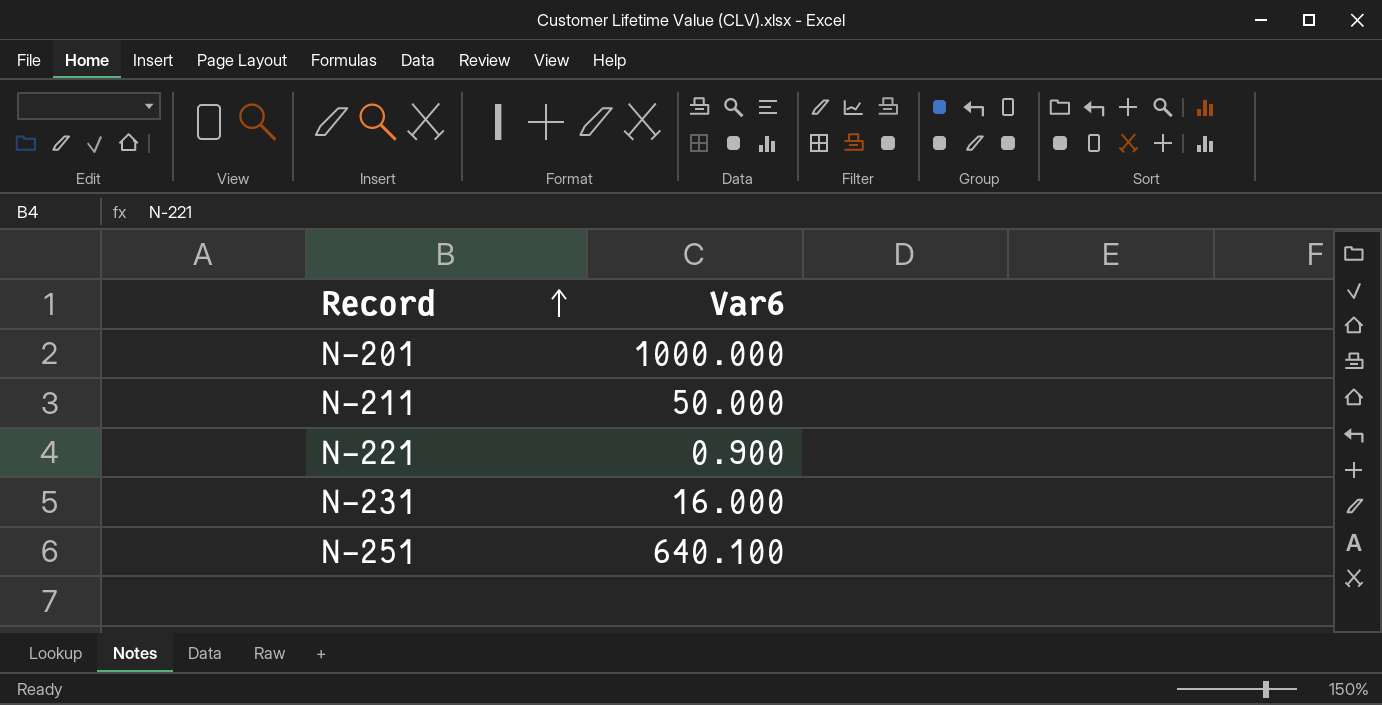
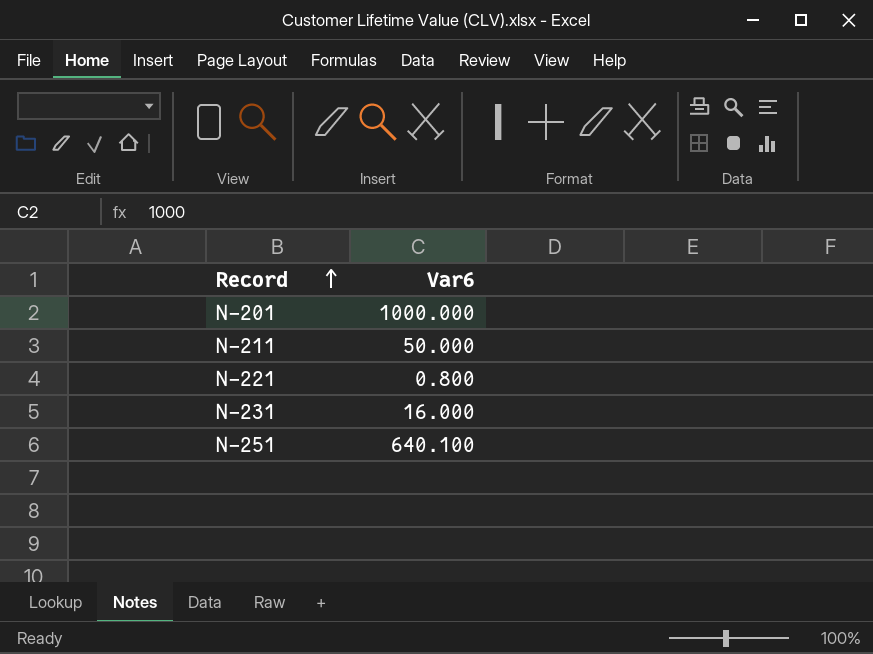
N-221 | Var6: 0.900 -> 0.800

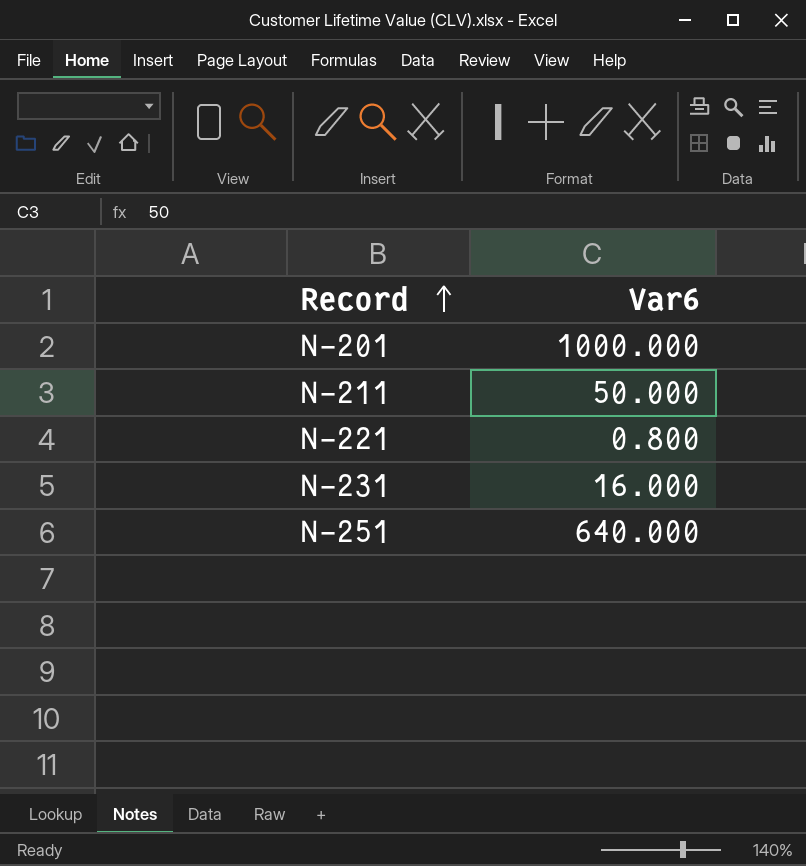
N-251 | Var6: 640.100 -> 640.000

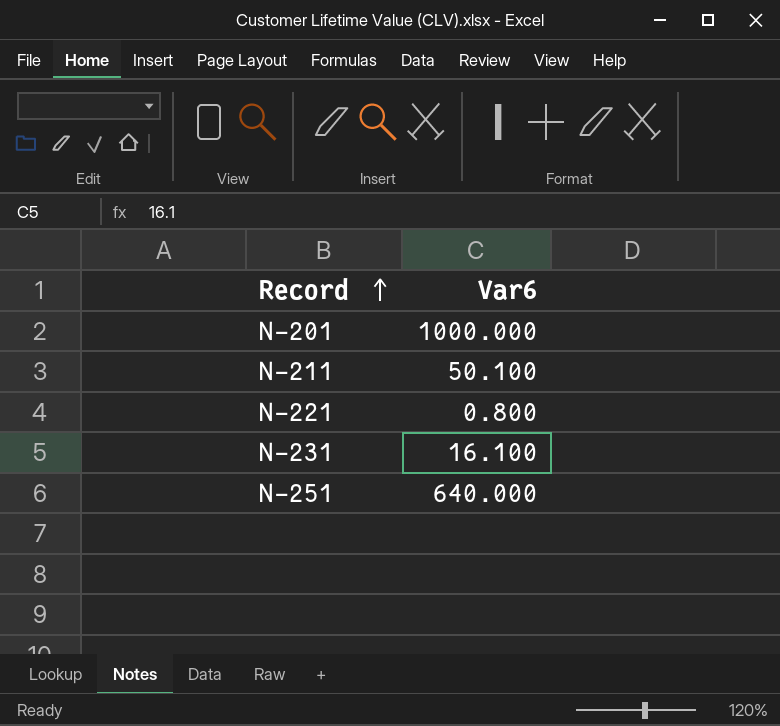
N-211 | Var6: 50.000 -> 50.100
N-231 | Var6: 16.000 -> 16.100

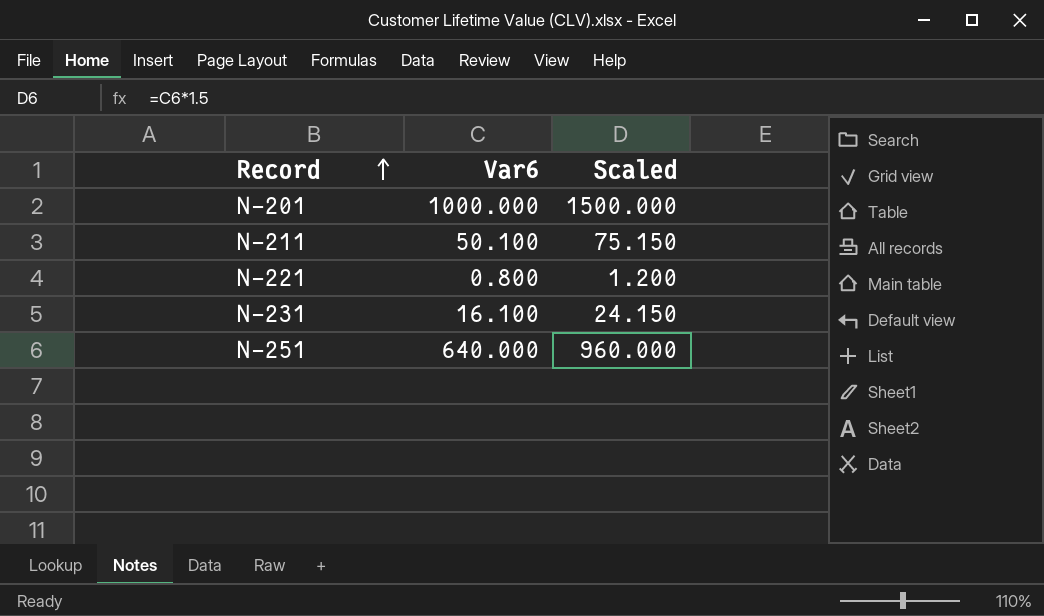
column Scaled | formula: none -> [Var6] * 1.5

